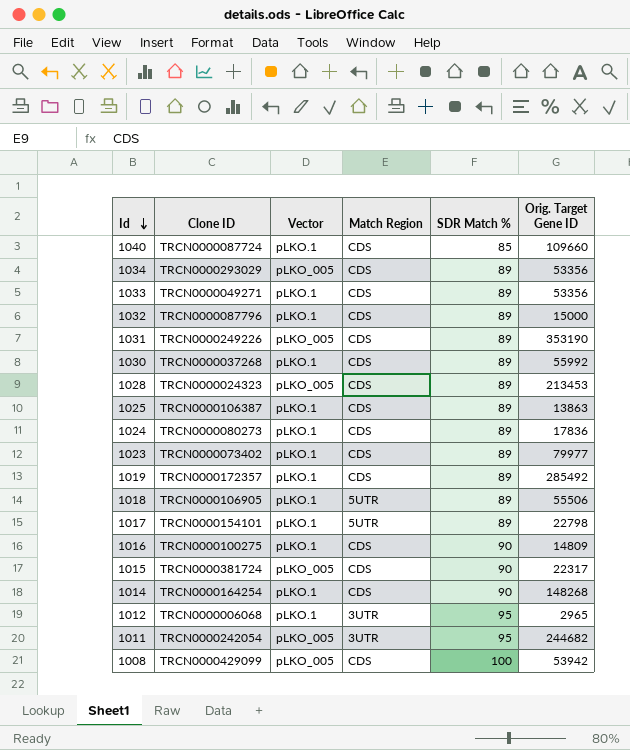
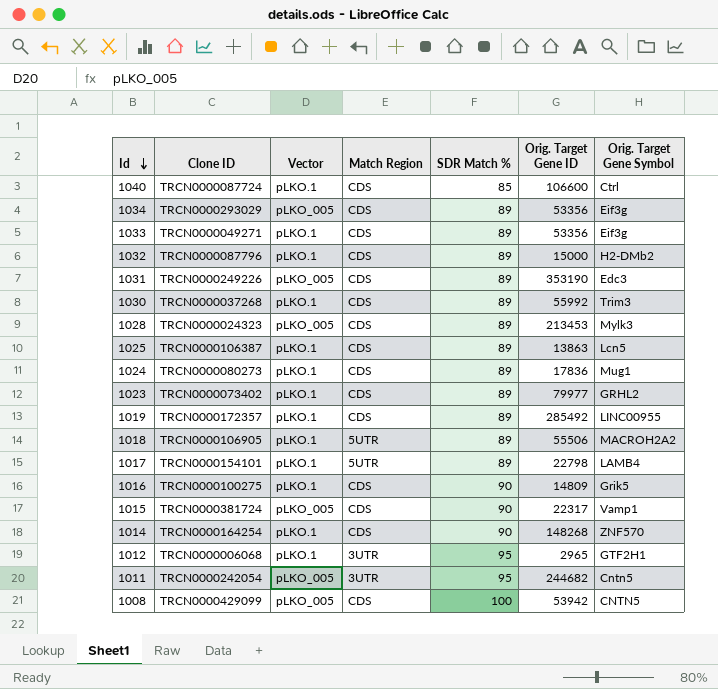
column Orig. Target Gene Symbol | position: none -> 7
1040 | Orig. Target Gene ID: 109660 -> 106600

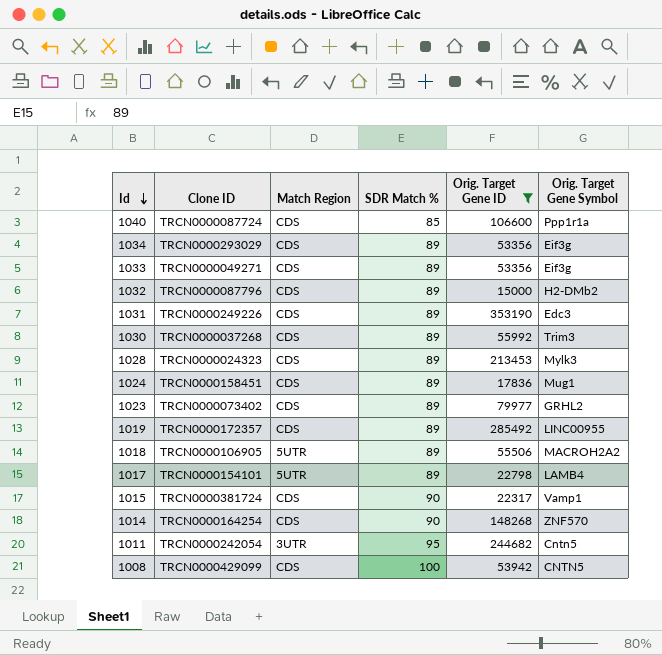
filter: none -> Orig. Target Gene ID >= 15000
column Vector | position: 3 -> none
1040 | Orig. Target Gene Symbol: Ctrl -> Ppp1r1a
1024 | Clone ID: TRCN0000080273 -> TRCN0000158451

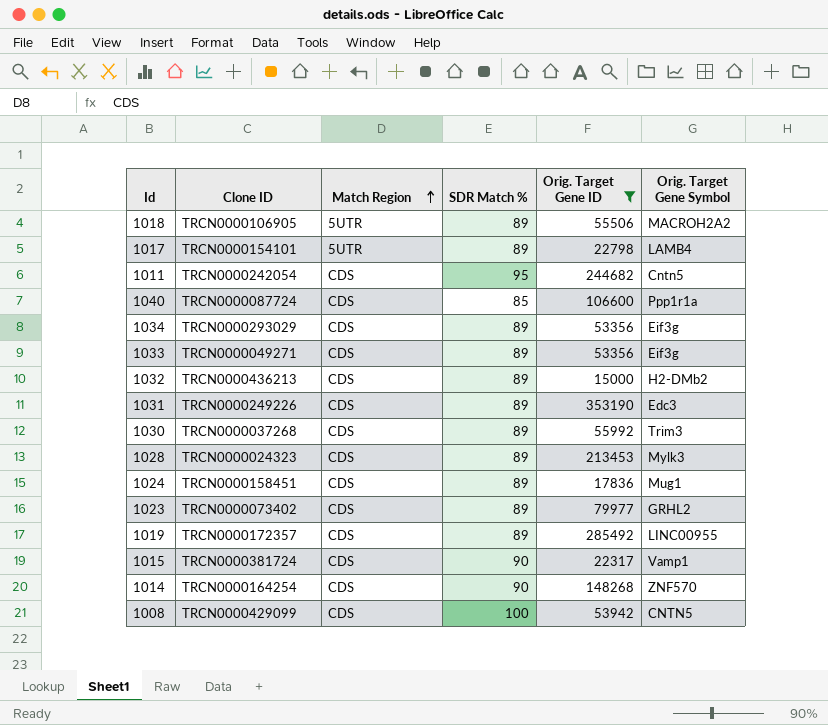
row order: Id descending -> Match Region ascending
1011 | Match Region: 3UTR -> CDS
1032 | Clone ID: TRCN0000087796 -> TRCN0000436213

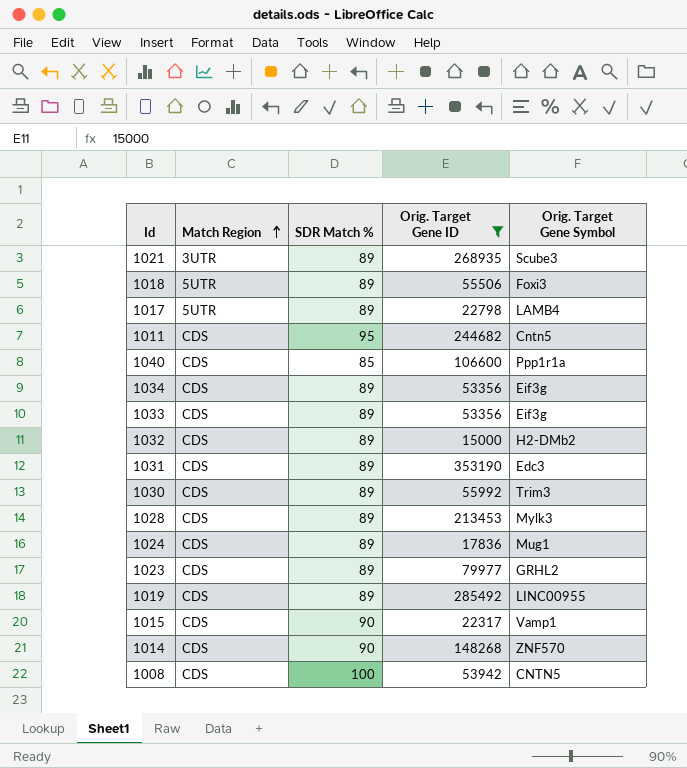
column Clone ID | position: 2 -> none
row 1021: none -> 3UTR | 89 | 268935 | Scube3
1018 | Orig. Target Gene Symbol: MACROH2A2 -> Foxi3

